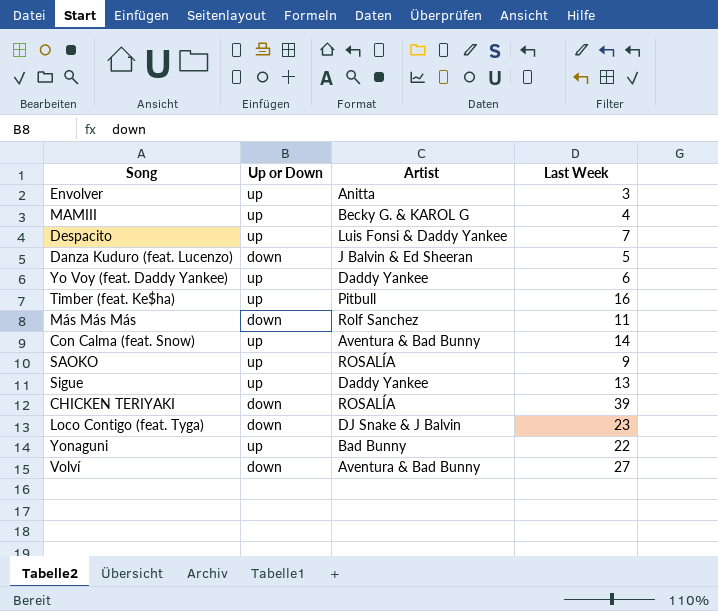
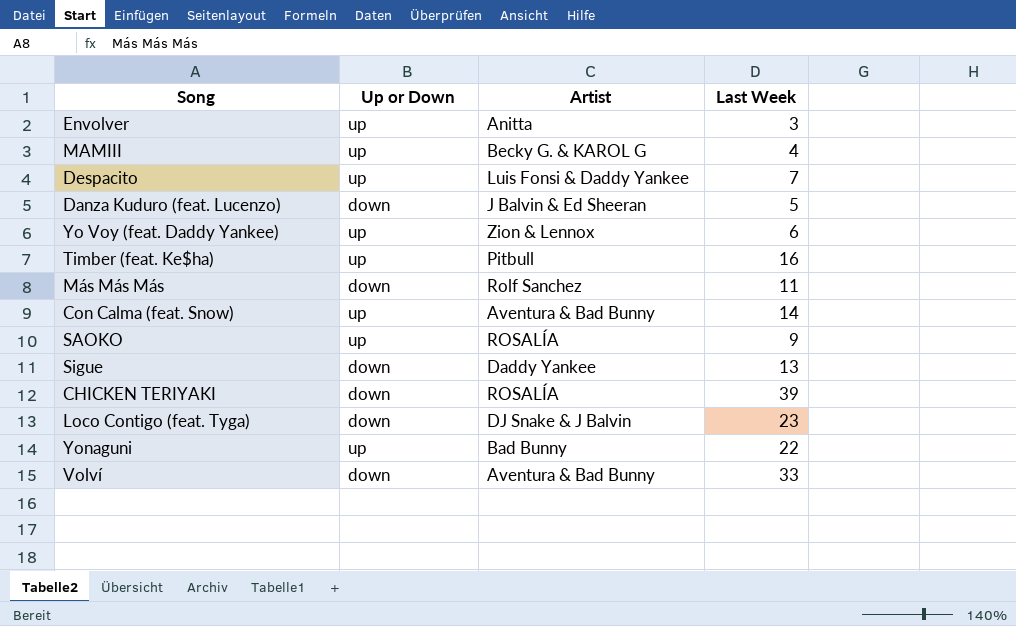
Yo Voy (feat. Daddy Yankee) | Artist: Daddy Yankee -> Zion & Lennox
Sigue | Up or Down: up -> down
Volví | Last Week: 27 -> 33

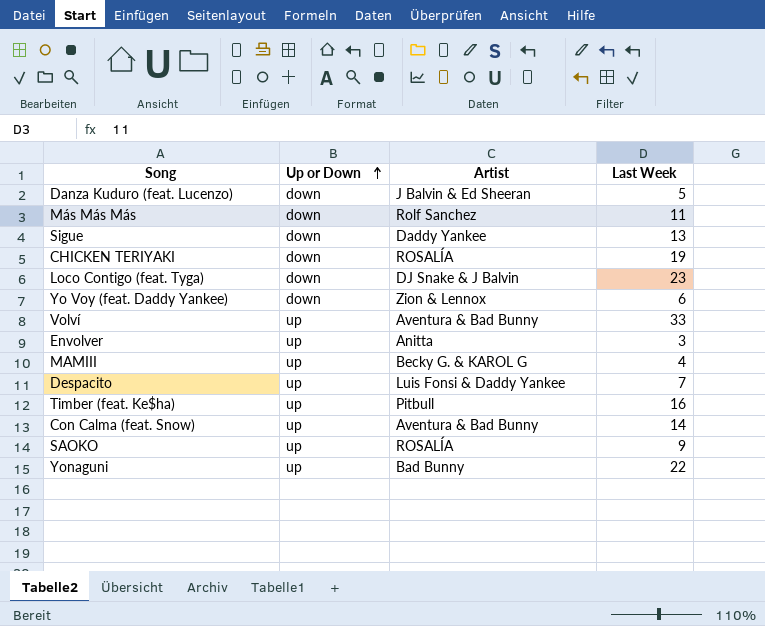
row order: none -> Up or Down ascending
CHICKEN TERIYAKI | Last Week: 39 -> 19
Yo Voy (feat. Daddy Yankee) | Up or Down: up -> down
Volví | Up or Down: down -> up

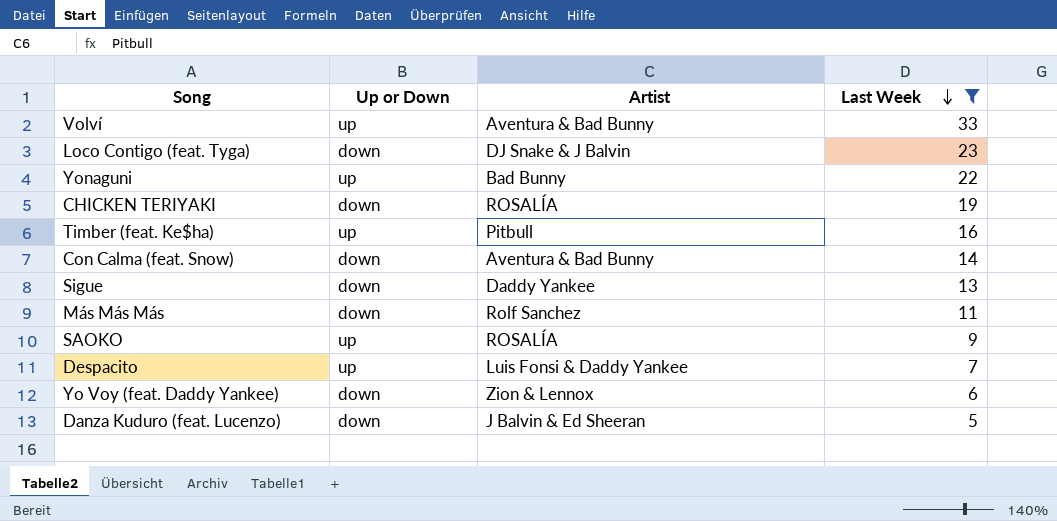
filter: none -> Last Week >= 5
row order: Up or Down ascending -> Last Week descending
Con Calma (feat. Snow) | Up or Down: up -> down

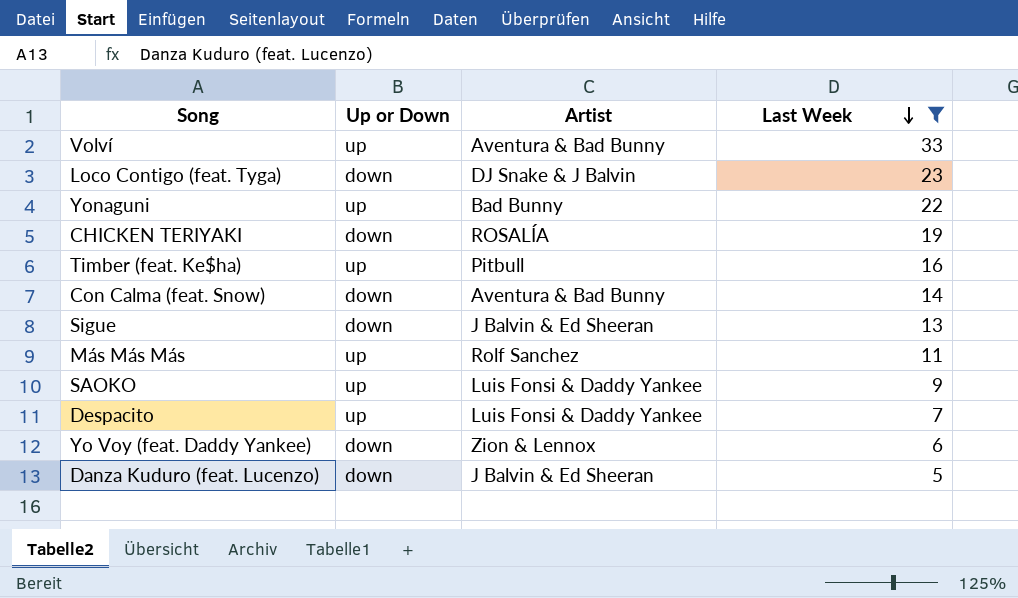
Sigue | Artist: Daddy Yankee -> J Balvin & Ed Sheeran
Más Más Más | Up or Down: down -> up
SAOKO | Artist: ROSALÍA -> Luis Fonsi & Daddy Yankee

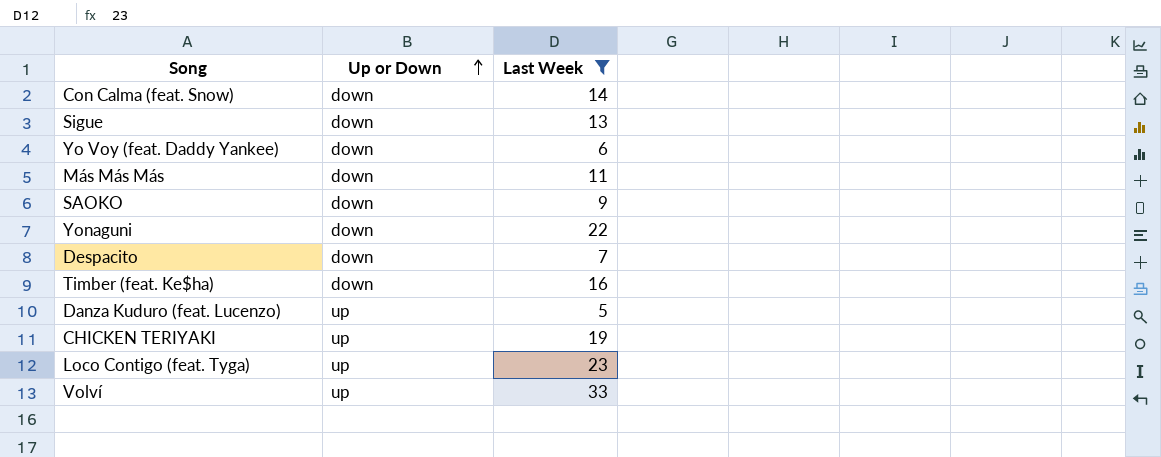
row order: Last Week descending -> Up or Down ascending
column Artist | position: 3 -> none
Más Más Más | Up or Down: up -> down
SAOKO | Up or Down: up -> down
Yonaguni | Up or Down: up -> down
Despacito | Up or Down: up -> down
Timber (feat. Ke$ha) | Up or Down: up -> down
Danza Kuduro (feat. Lucenzo) | Up or Down: down -> up
CHICKEN TERIYAKI | Up or Down: down -> up
Loco Contigo (feat. Tyga) | Up or Down: down -> up

